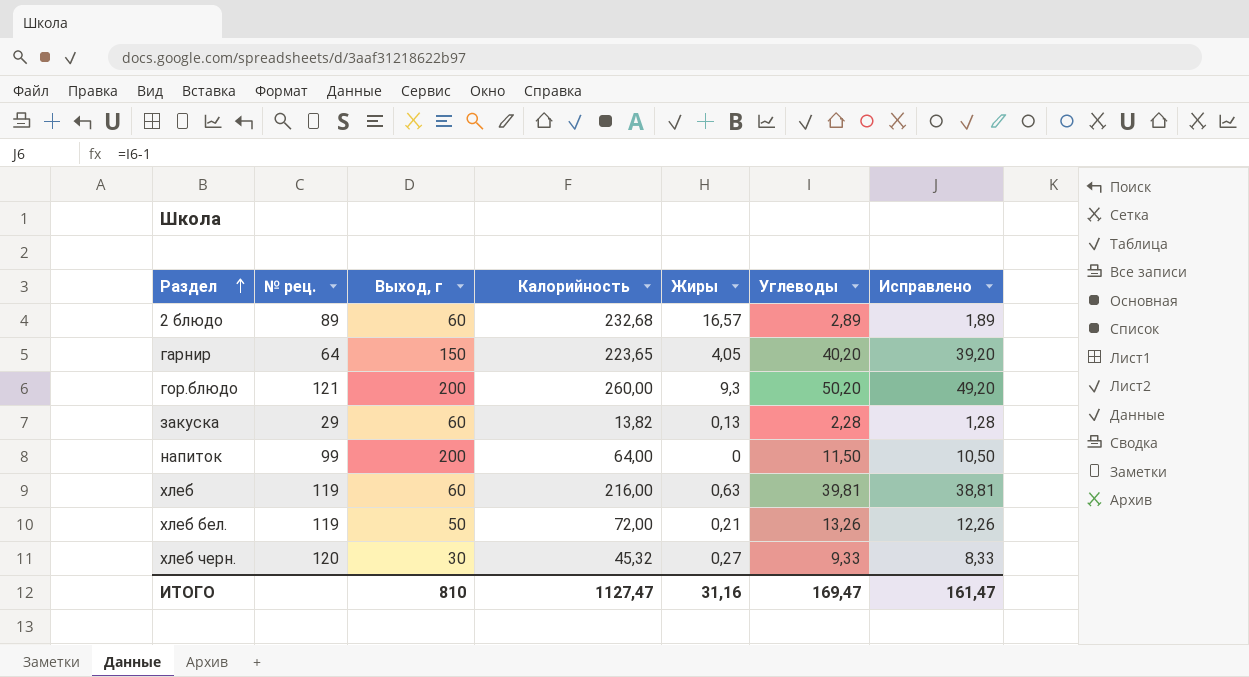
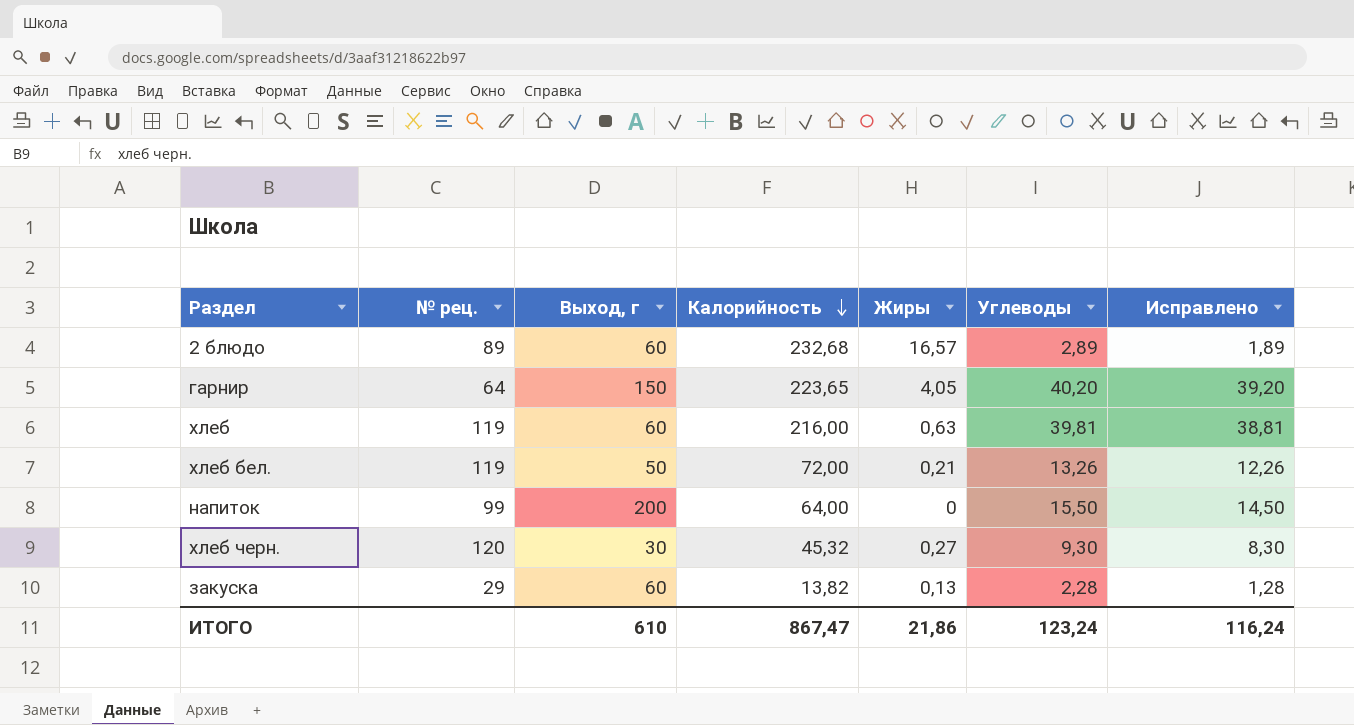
row order: Раздел ascending -> Калорийность descending
row гор.блюдо: 121 | 200 | 260,00 | 9,3 | 50,20 | 49,20 -> none
напиток | Углеводы: 11,50 -> 15,50
напиток | Исправлено: 10,50 -> 14,50
хлеб черн. | Углеводы: 9,33 -> 9,30
хлеб черн. | Исправлено: 8,33 -> 8,30
ИТОГО | Выход, г: 810 -> 610
ИТОГО | Калорийность: 1127,47 -> 867,47
ИТОГО | Жиры: 31,16 -> 21,86
ИТОГО | Углеводы: 169,47 -> 123,24
ИТОГО | Исправлено: 161,47 -> 116,24

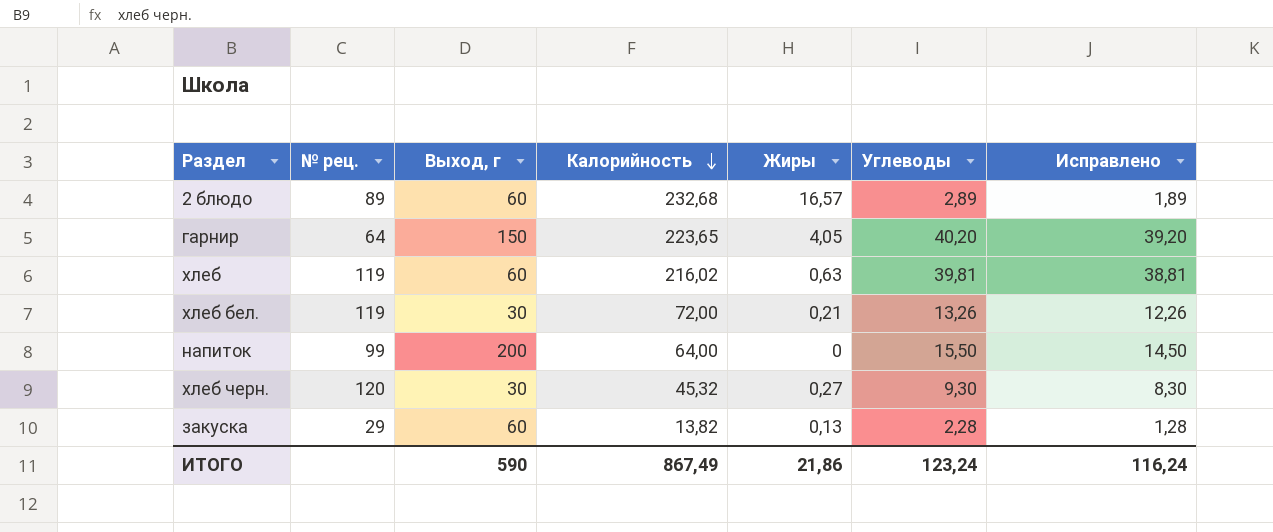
хлеб | Калорийность: 216,00 -> 216,02
хлеб бел. | Выход, г: 50 -> 30
ИТОГО | Выход, г: 610 -> 590
ИТОГО | Калорийность: 867,47 -> 867,49

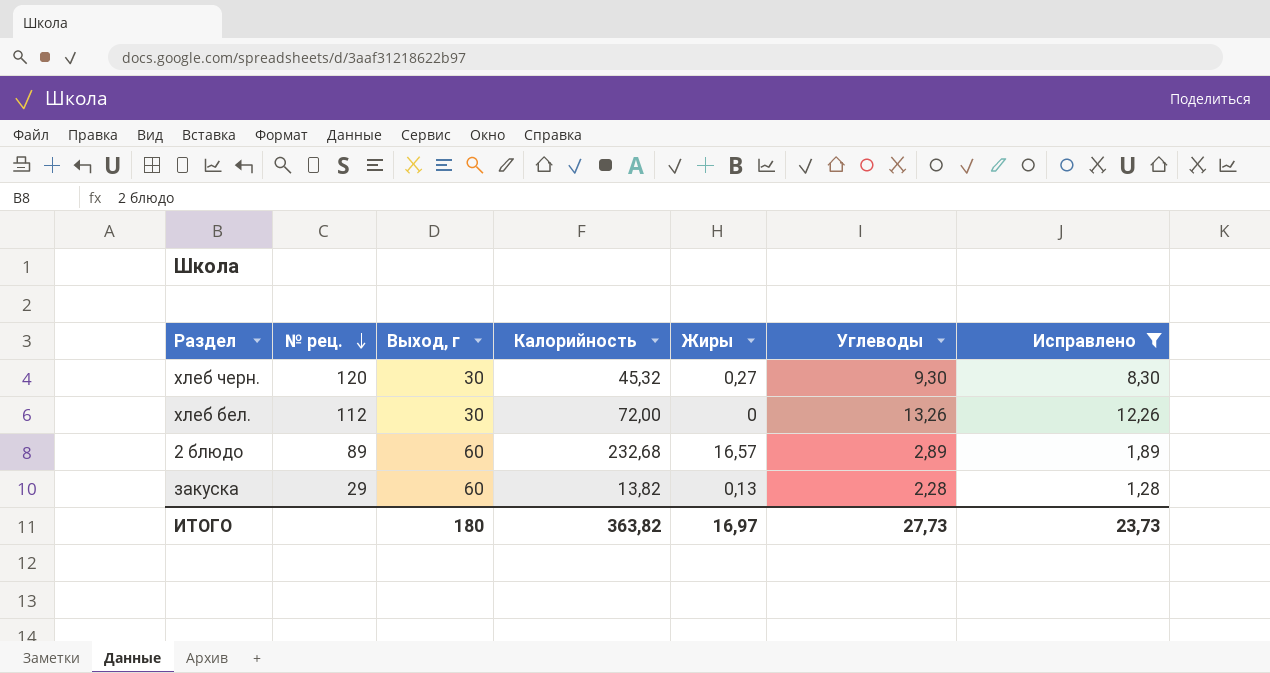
filter: none -> Исправлено <= 12,26
row order: Калорийность descending -> № рец. descending
хлеб бел. | № рец.: 119 -> 112
хлеб бел. | Жиры: 0,21 -> 0
ИТОГО | Выход, г: 590 -> 180
ИТОГО | Калорийность: 867,49 -> 363,82
ИТОГО | Жиры: 21,86 -> 16,97
ИТОГО | Углеводы: 123,24 -> 27,73
ИТОГО | Исправлено: 116,24 -> 23,73

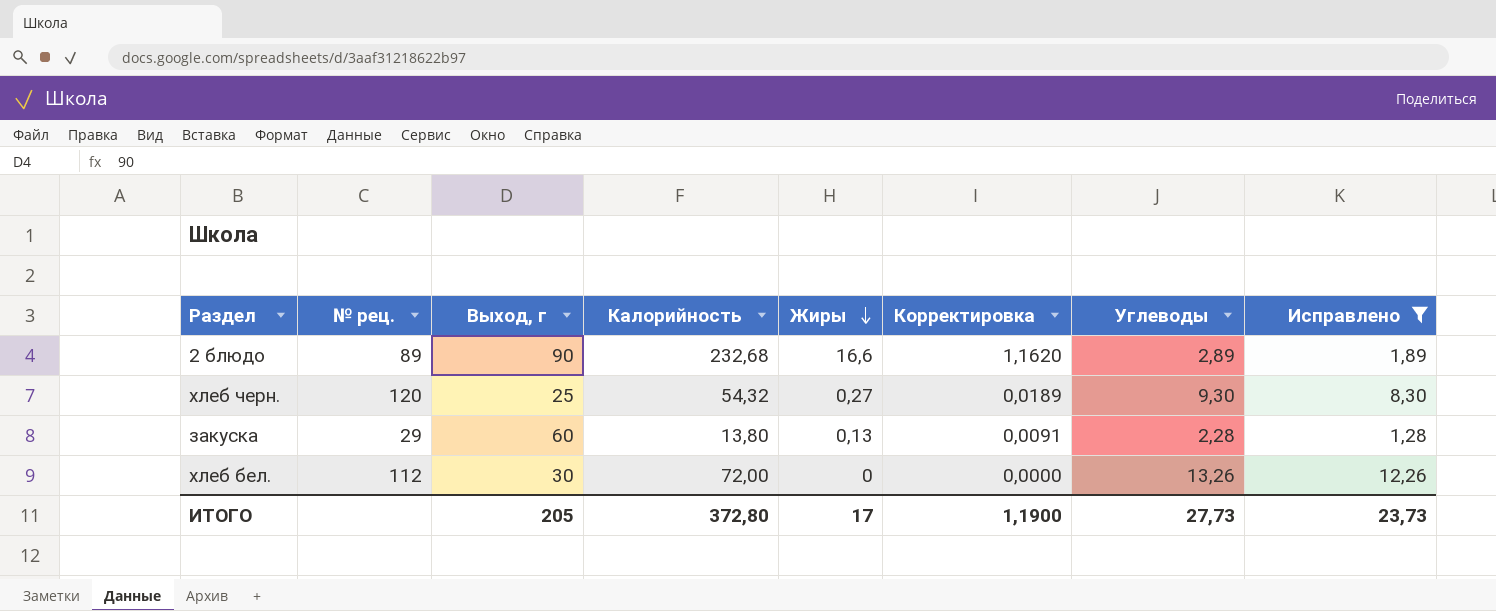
row order: № рец. descending -> Жиры descending
column Корректировка | formula: none -> [Жиры] * 0,07
2 блюдо | Выход, г: 60 -> 90
2 блюдо | Жиры: 16,57 -> 16,6
хлеб черн. | Выход, г: 30 -> 25
хлеб черн. | Калорийность: 45,32 -> 54,32
закуска | Калорийность: 13,82 -> 13,80
ИТОГО | Выход, г: 180 -> 205
ИТОГО | Калорийность: 363,82 -> 372,80
ИТОГО | Жиры: 16,97 -> 17

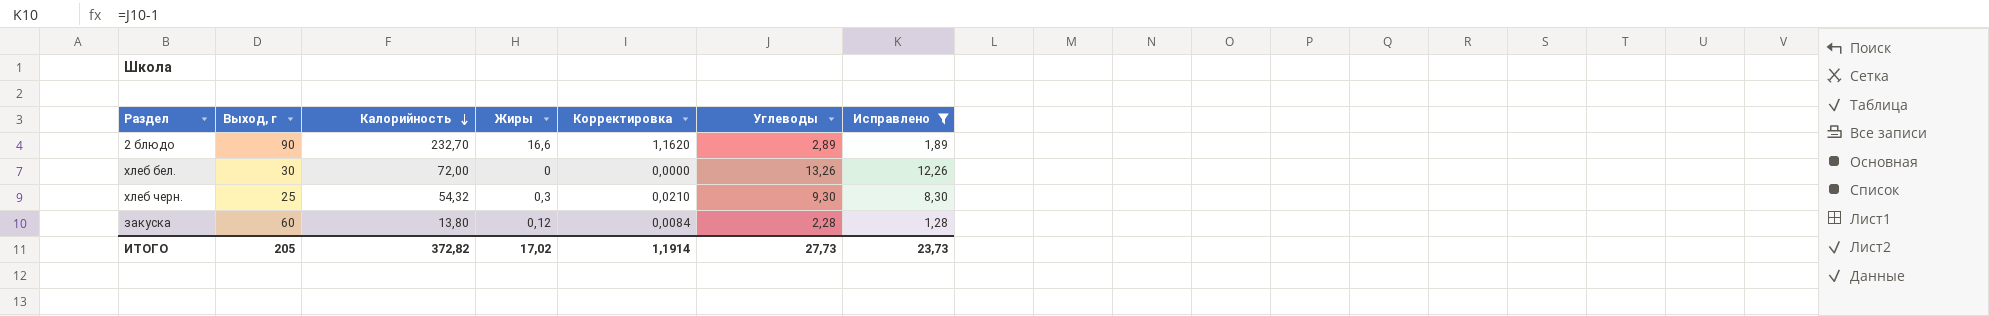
row order: Жиры descending -> Калорийность descending
column № рец. | position: 2 -> none
2 блюдо | Калорийность: 232,68 -> 232,70
хлеб черн. | Жиры: 0,27 -> 0,3
хлеб черн. | Корректировка: 0,0189 -> 0,0210
закуска | Жиры: 0,13 -> 0,12
закуска | Корректировка: 0,0091 -> 0,0084
ИТОГО | Калорийность: 372,80 -> 372,82
ИТОГО | Жиры: 17 -> 17,02
ИТОГО | Корректировка: 1,1900 -> 1,1914

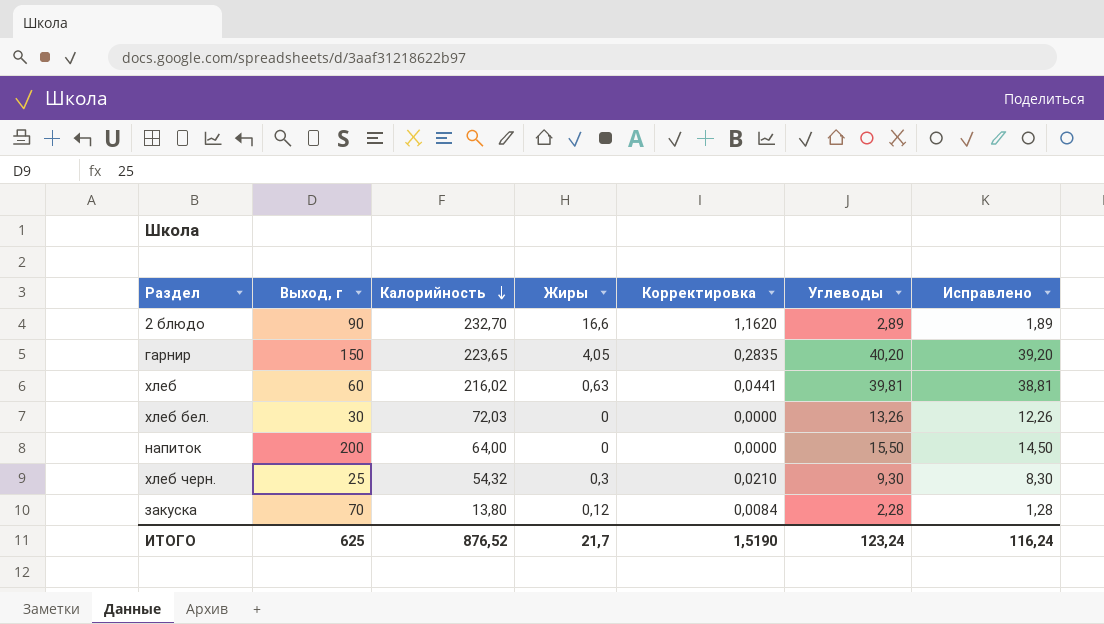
filter: Исправлено <= 12,26 -> none
хлеб бел. | Калорийность: 72,00 -> 72,03
закуска | Выход, г: 60 -> 70
ИТОГО | Выход, г: 205 -> 625
ИТОГО | Калорийность: 372,82 -> 876,52
ИТОГО | Жиры: 17,02 -> 21,7
ИТОГО | Корректировка: 1,1914 -> 1,5190
ИТОГО | Углеводы: 27,73 -> 123,24
ИТОГО | Исправлено: 23,73 -> 116,24

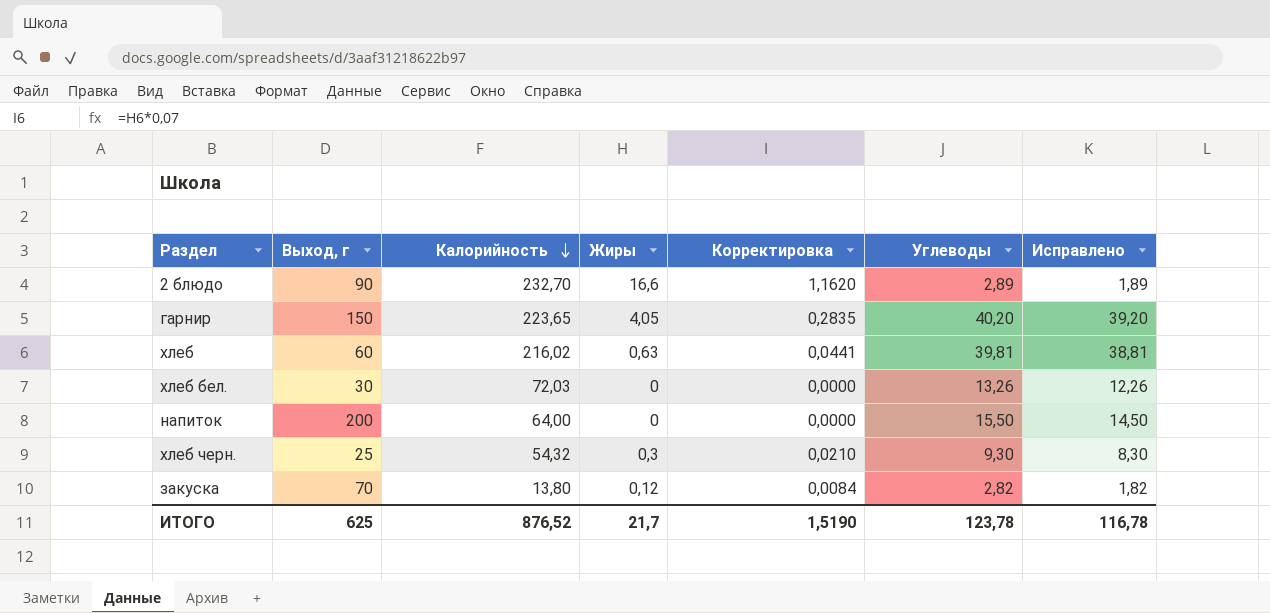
закуска | Углеводы: 2,28 -> 2,82
закуска | Исправлено: 1,28 -> 1,82
ИТОГО | Углеводы: 123,24 -> 123,78
ИТОГО | Исправлено: 116,24 -> 116,78

